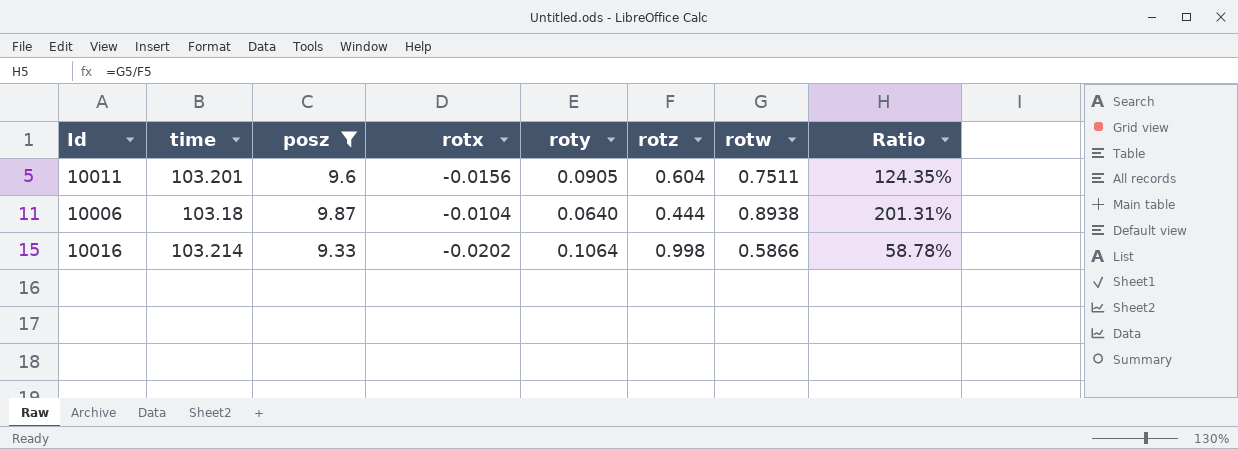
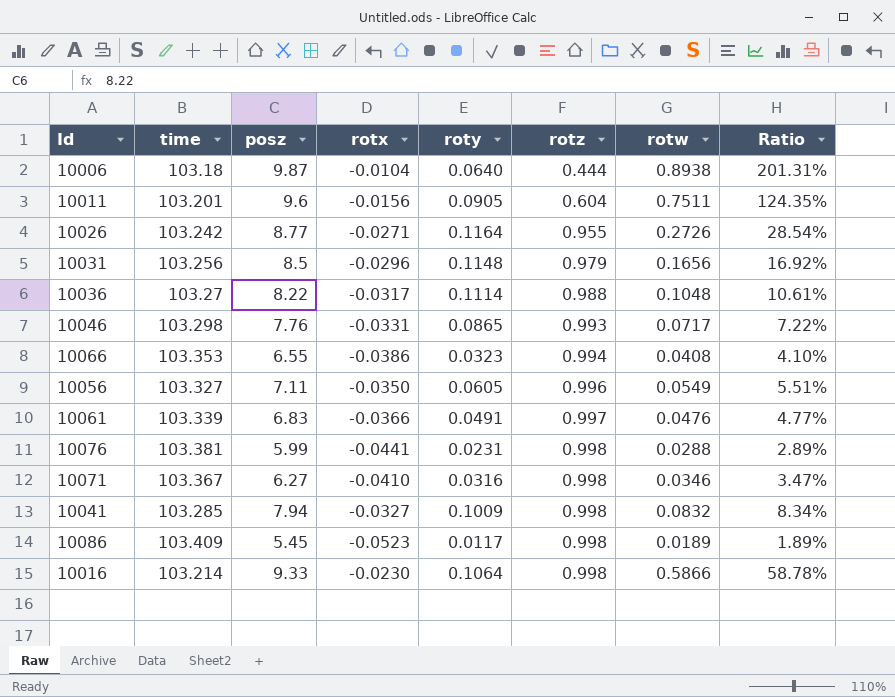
filter: posz >= 9.33 -> none
row order: none -> rotz ascending
10016 | rotx: -0.0202 -> -0.0230

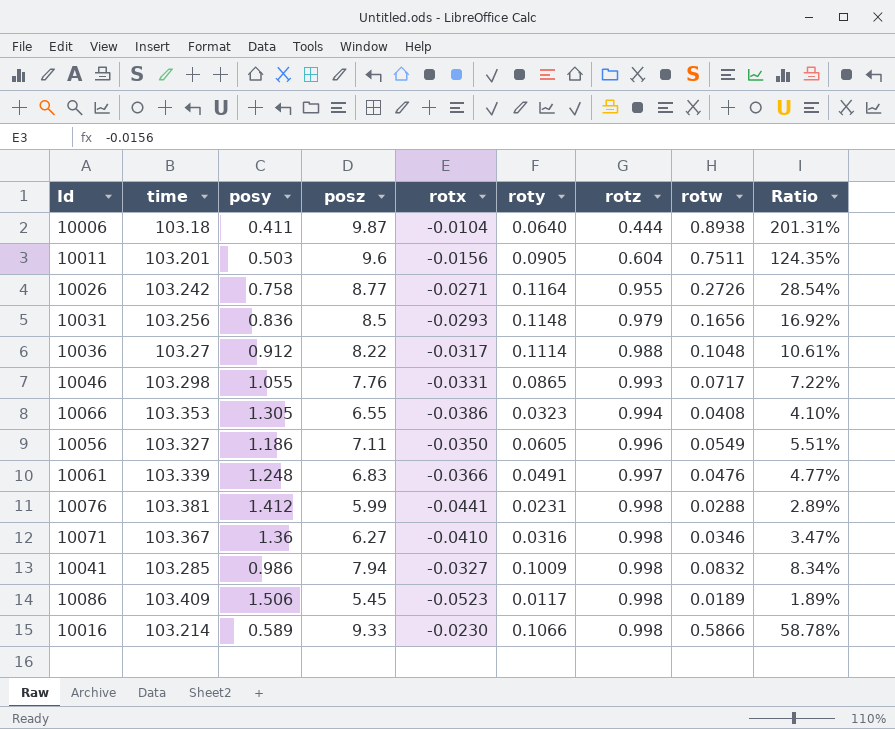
column posy | position: none -> 3
10031 | rotx: -0.0296 -> -0.0293
10016 | roty: 0.1064 -> 0.1066

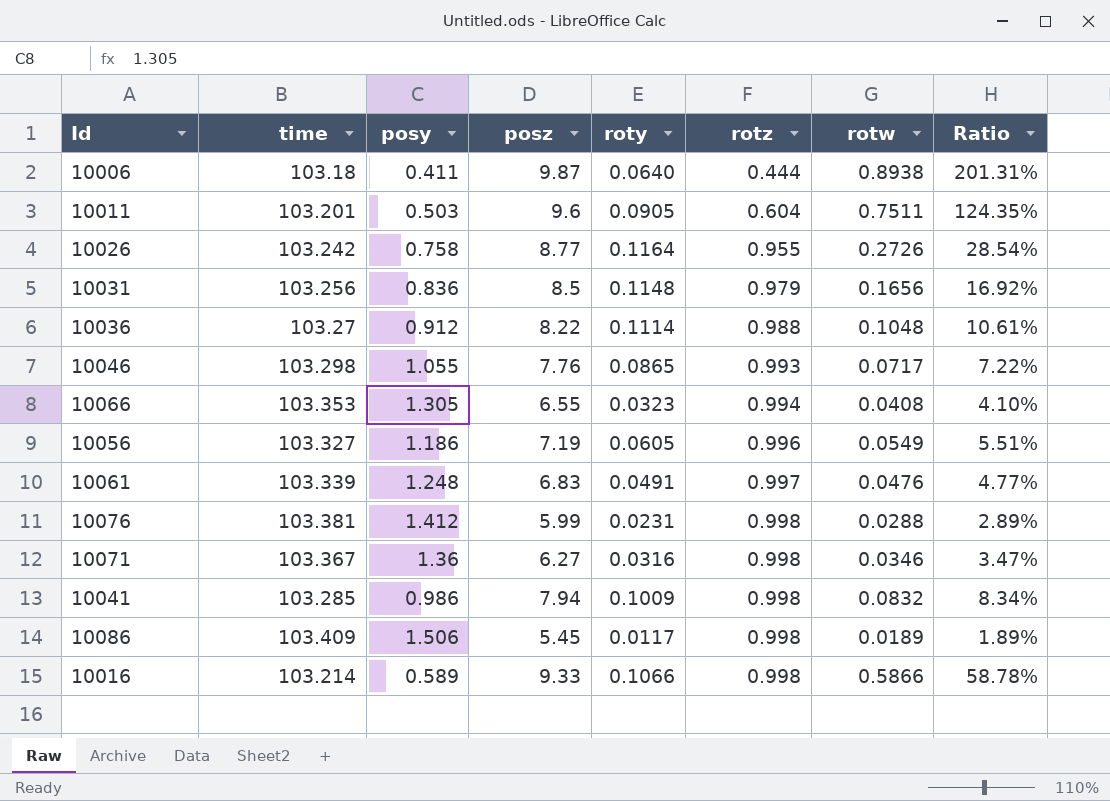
column rotx | position: 5 -> none
10056 | posz: 7.11 -> 7.19

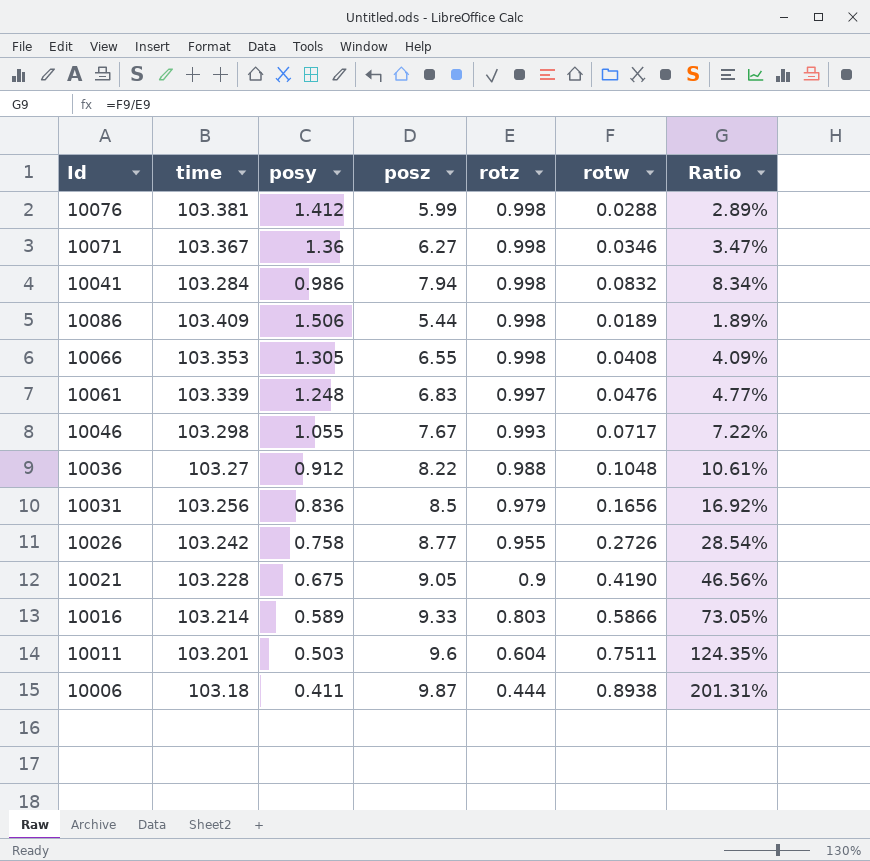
row order: rotz ascending -> rotz descending
column roty | position: 5 -> none
row 10056: 103.327 | 1.186 | 7.19 | 0.0605 | 0.996 | 0.0549 | 5.51% -> none
10041 | time: 103.285 -> 103.284
10086 | posz: 5.45 -> 5.44
10066 | rotz: 0.994 -> 0.998
10066 | Ratio: 4.10% -> 4.09%
10046 | posz: 7.76 -> 7.67
row 10021: none -> 103.228 | 0.675 | 9.05 | 0.9 | 0.4190 | 46.56%
10016 | rotz: 0.998 -> 0.803
10016 | Ratio: 58.78% -> 73.05%

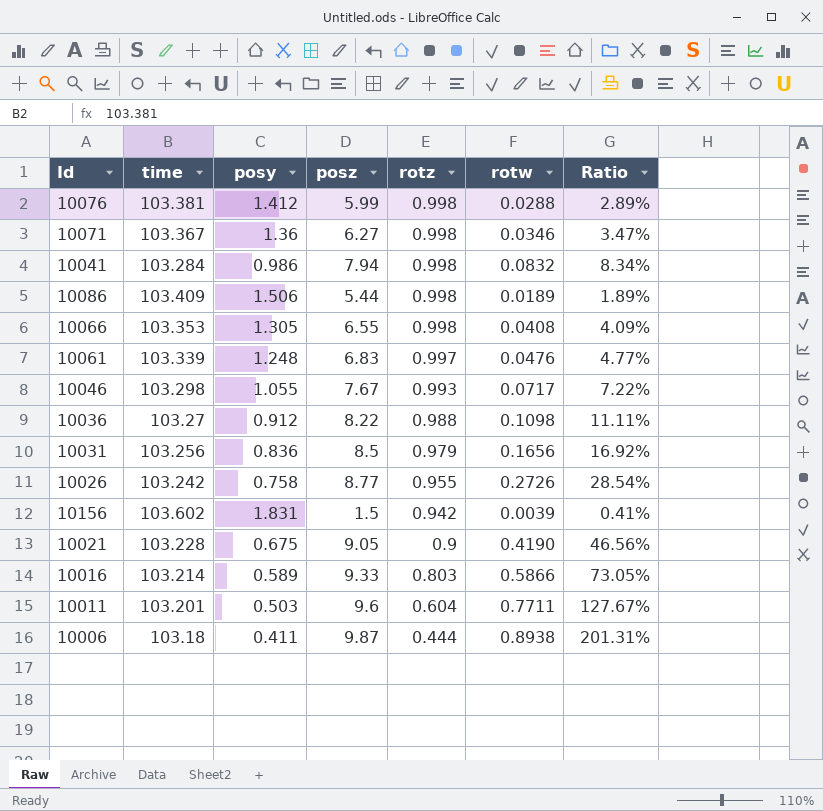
10036 | rotw: 0.1048 -> 0.1098
10036 | Ratio: 10.61% -> 11.11%
row 10156: none -> 103.602 | 1.831 | 1.5 | 0.942 | 0.0039 | 0.41%
10011 | rotw: 0.7511 -> 0.7711
10011 | Ratio: 124.35% -> 127.67%

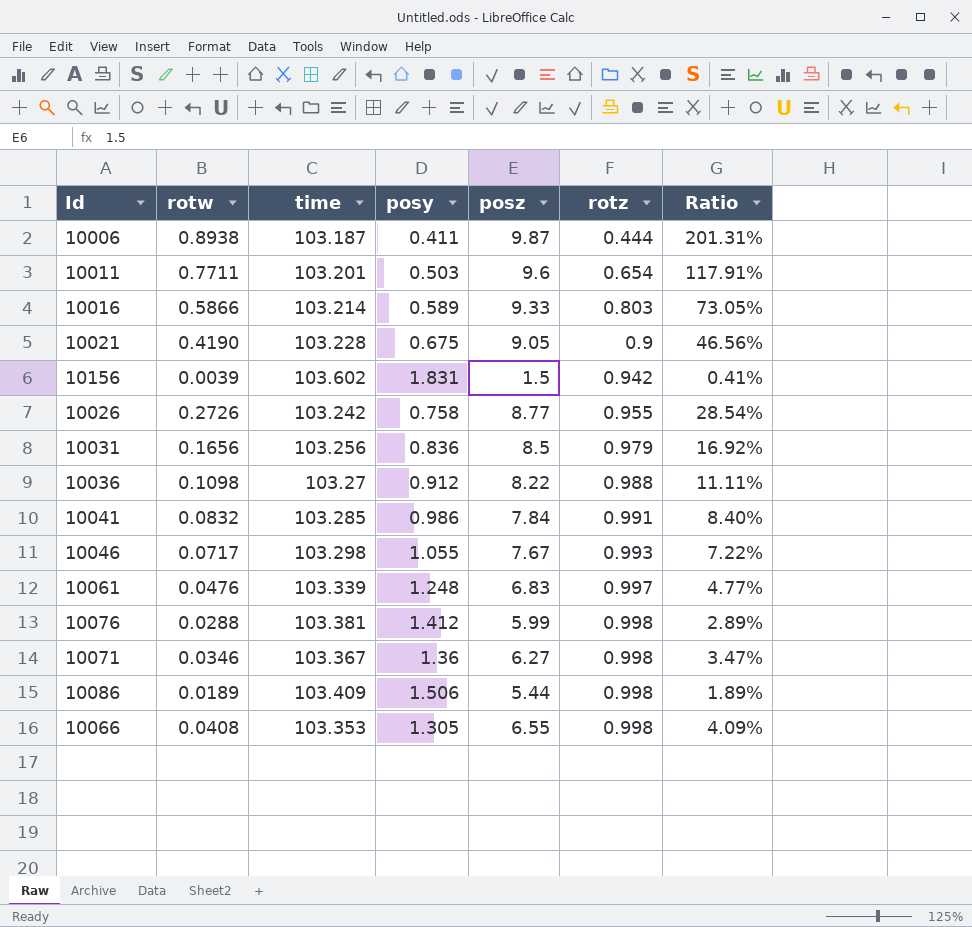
row order: rotz descending -> rotz ascending
column rotw | position: 6 -> 2
10006 | time: 103.18 -> 103.187
10011 | rotz: 0.604 -> 0.654
10011 | Ratio: 127.67% -> 117.91%
10041 | time: 103.284 -> 103.285
10041 | posz: 7.94 -> 7.84
10041 | rotz: 0.998 -> 0.991
10041 | Ratio: 8.34% -> 8.40%

